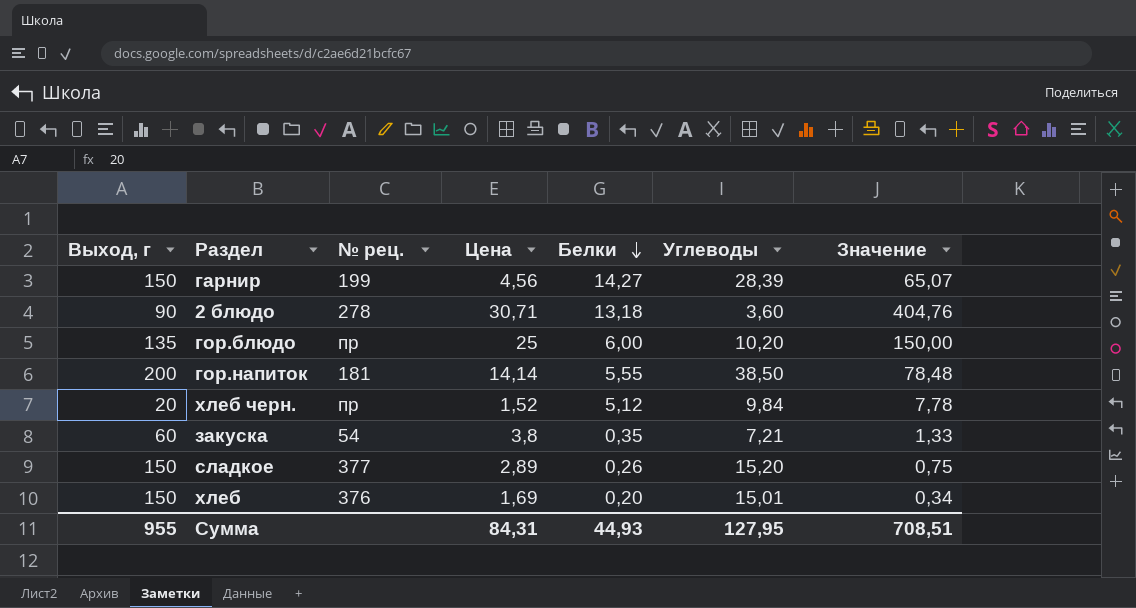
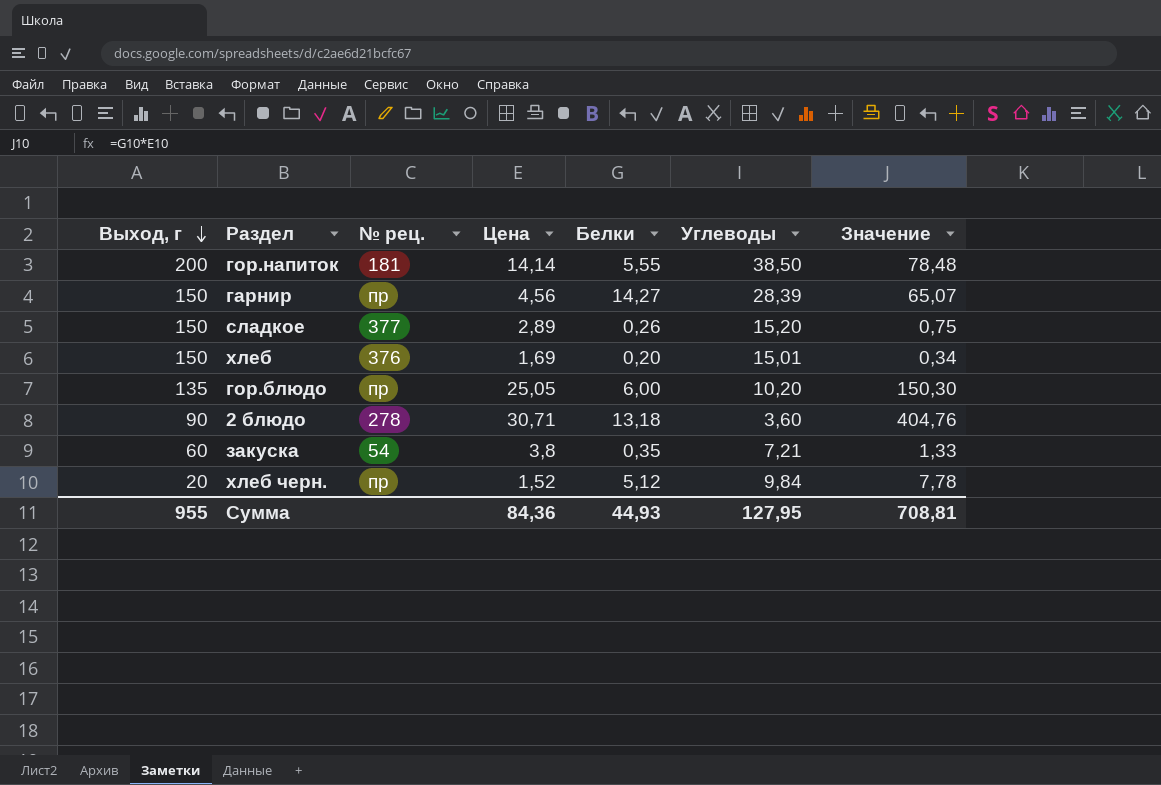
row order: Белки descending -> Выход, г descending
гарнир | № рец.: 199 -> пр
гор.блюдо | Цена: 25 -> 25,05
гор.блюдо | Значение: 150,00 -> 150,30
Сумма | Цена: 84,31 -> 84,36
Сумма | Значение: 708,51 -> 708,81

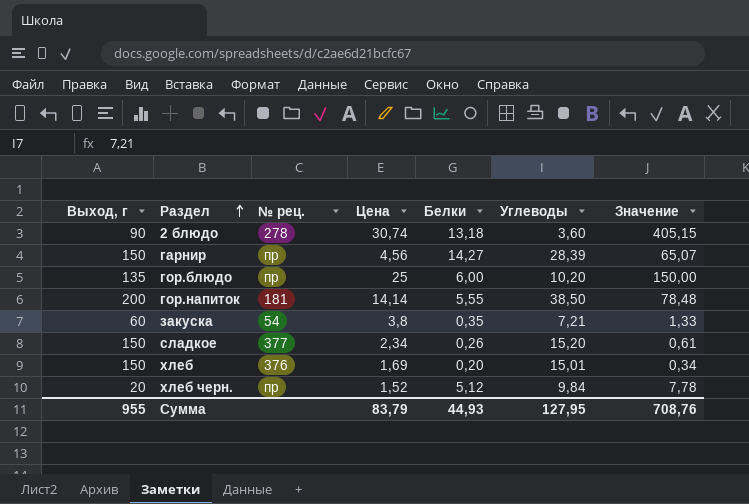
row order: Выход, г descending -> Раздел ascending
2 блюдо | Цена: 30,71 -> 30,74
2 блюдо | Значение: 404,76 -> 405,15
гор.блюдо | Цена: 25,05 -> 25
гор.блюдо | Значение: 150,30 -> 150,00
сладкое | Цена: 2,89 -> 2,34
сладкое | Значение: 0,75 -> 0,61
Сумма | Цена: 84,36 -> 83,79
Сумма | Значение: 708,81 -> 708,76

